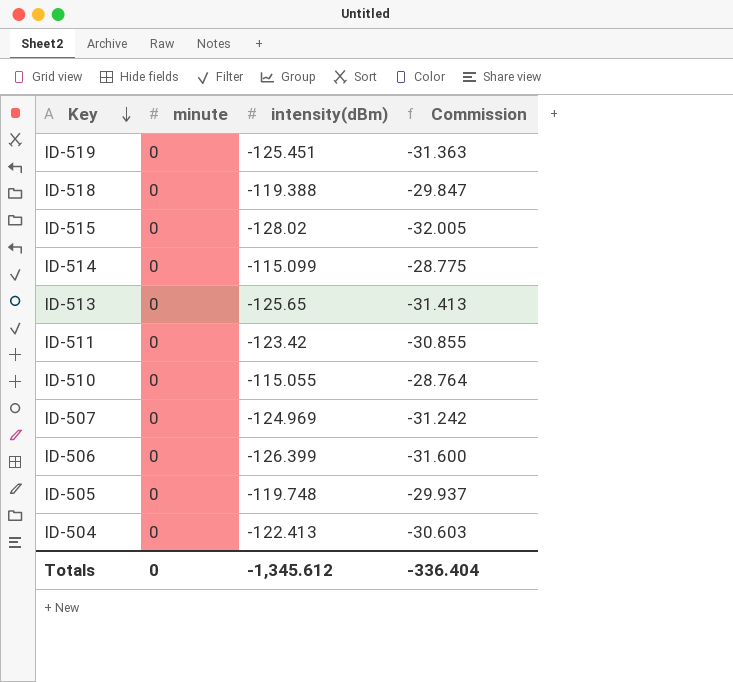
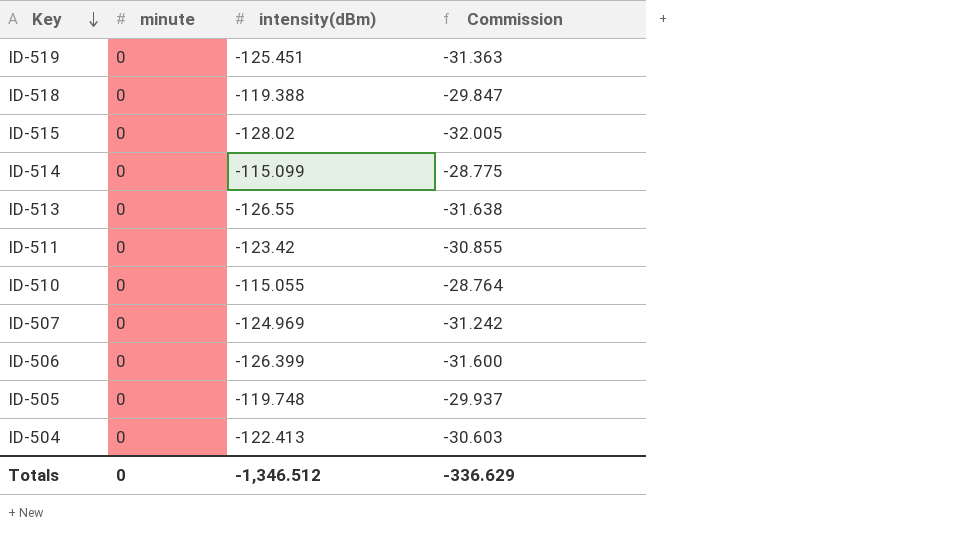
ID-513 | intensity(dBm): -125.65 -> -126.55
ID-513 | Commission: -31.413 -> -31.638
Totals | intensity(dBm): -1,345.612 -> -1,346.512
Totals | Commission: -336.404 -> -336.629

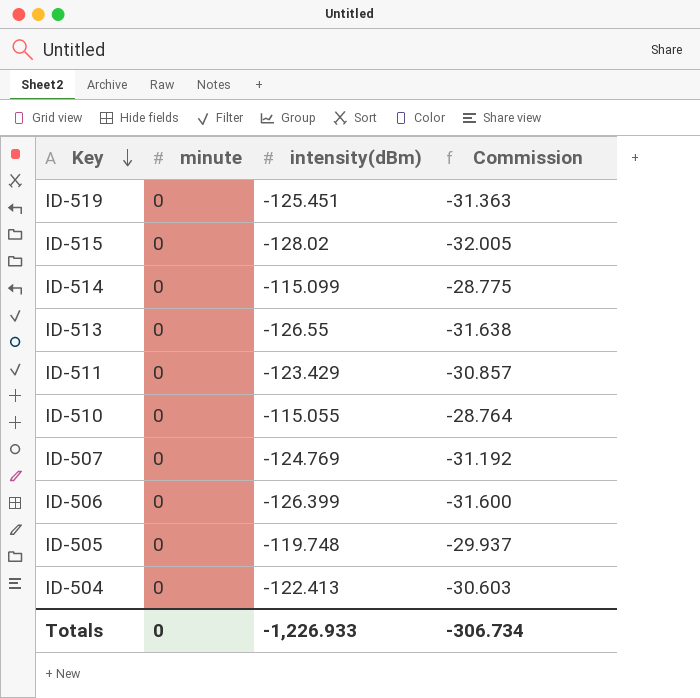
row ID-518: 0 | -119.388 | -29.847 -> none
ID-511 | intensity(dBm): -123.42 -> -123.429
ID-511 | Commission: -30.855 -> -30.857
ID-507 | intensity(dBm): -124.969 -> -124.769
ID-507 | Commission: -31.242 -> -31.192
Totals | intensity(dBm): -1,346.512 -> -1,226.933
Totals | Commission: -336.629 -> -306.734

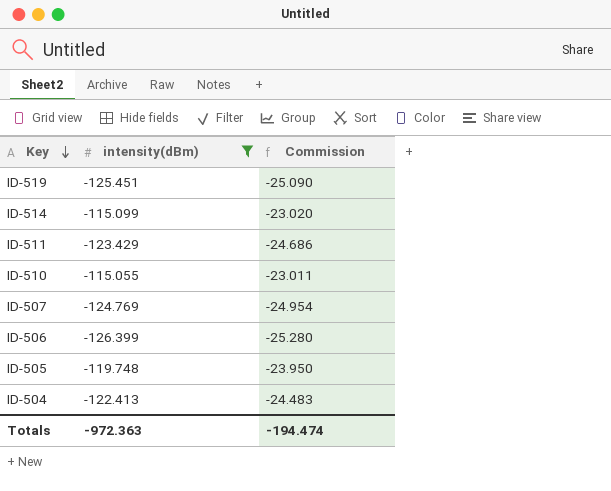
filter: none -> intensity(dBm) >= -126.399
column minute | position: 2 -> none
column Commission | formula: [intensity(dBm)] * 0.25 -> [intensity(dBm)] * 0.2
Totals | intensity(dBm): -1,226.933 -> -972.363
Totals | Commission: -306.734 -> -194.474

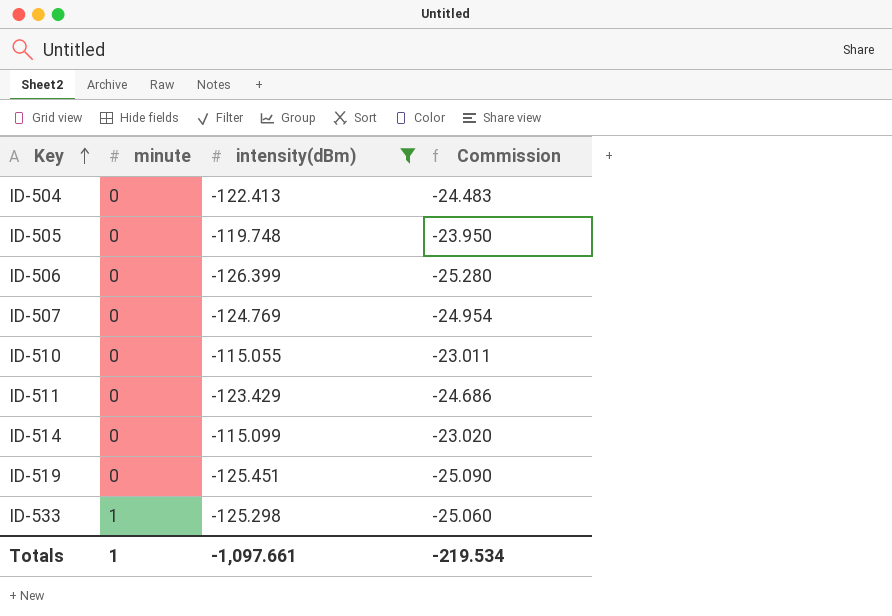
row order: Key descending -> Key ascending
column minute | position: none -> 2
row ID-533: none -> 1 | -125.298 | -25.060
Totals | intensity(dBm): -972.363 -> -1,097.661
Totals | Commission: -194.474 -> -219.534

